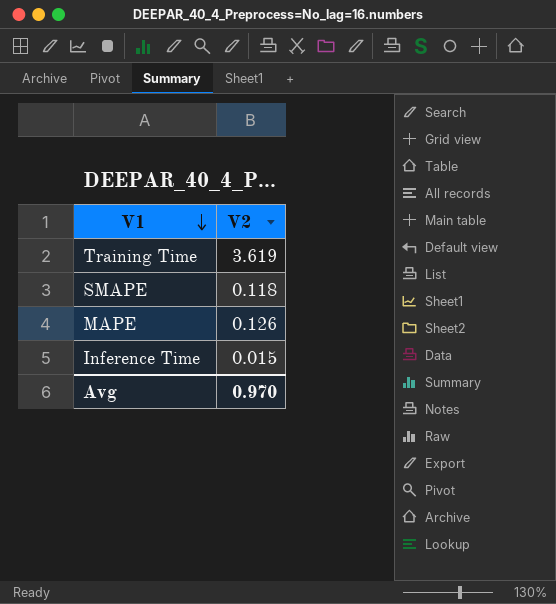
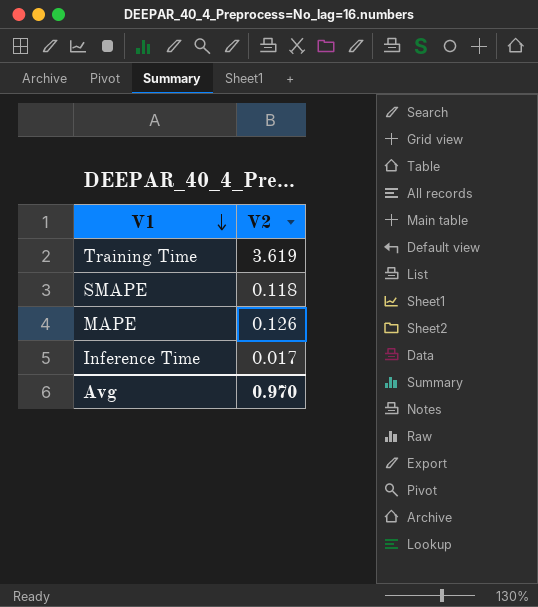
Inference Time | V2: 0.015 -> 0.017

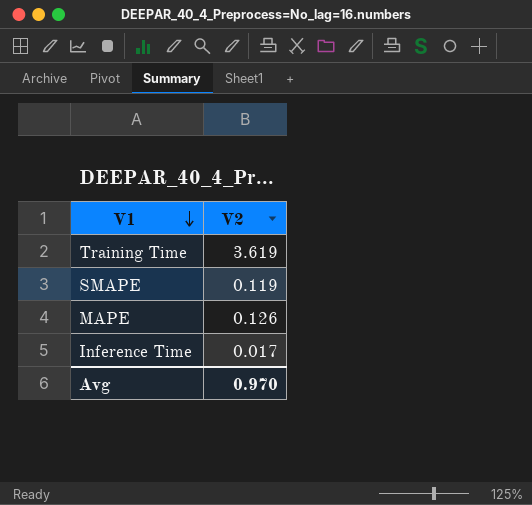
SMAPE | V2: 0.118 -> 0.119

